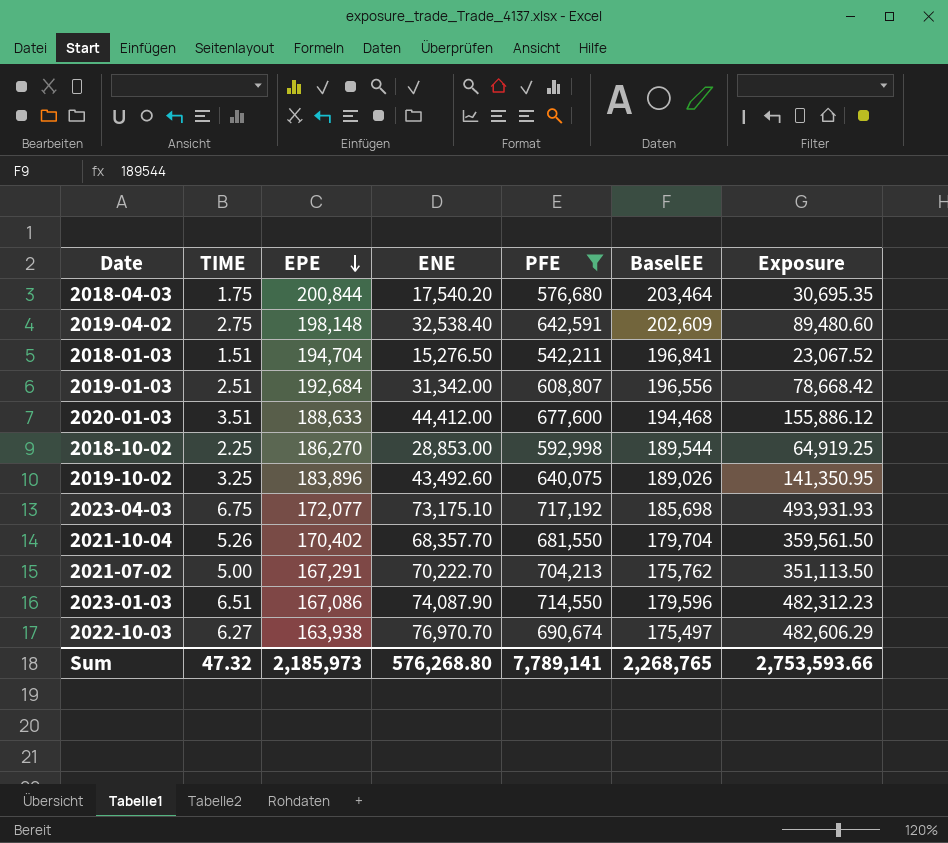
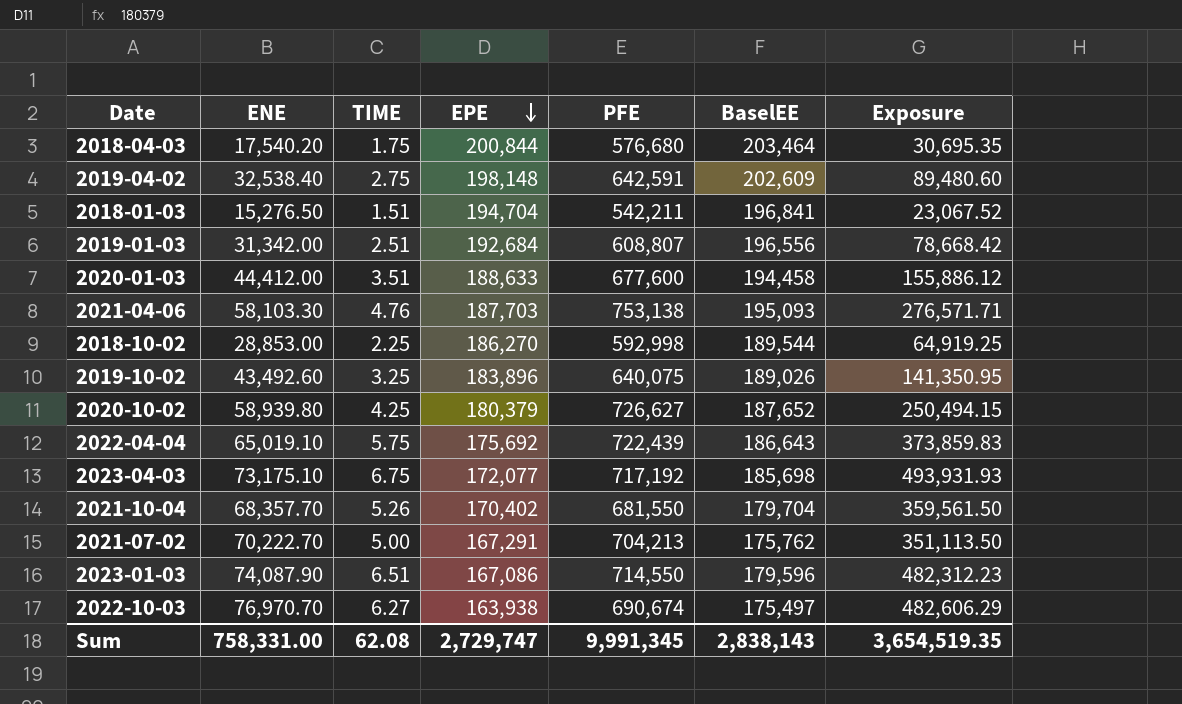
filter: PFE <= 717,192 -> none
column ENE | position: 4 -> 2
2020-01-03 | BaselEE: 194,468 -> 194,458
Sum | ENE: 576,268.80 -> 758,331.00
Sum | TIME: 47.32 -> 62.08
Sum | EPE: 2,185,973 -> 2,729,747
Sum | PFE: 7,789,141 -> 9,991,345
Sum | BaselEE: 2,268,765 -> 2,838,143
Sum | Exposure: 2,753,593.66 -> 3,654,519.35

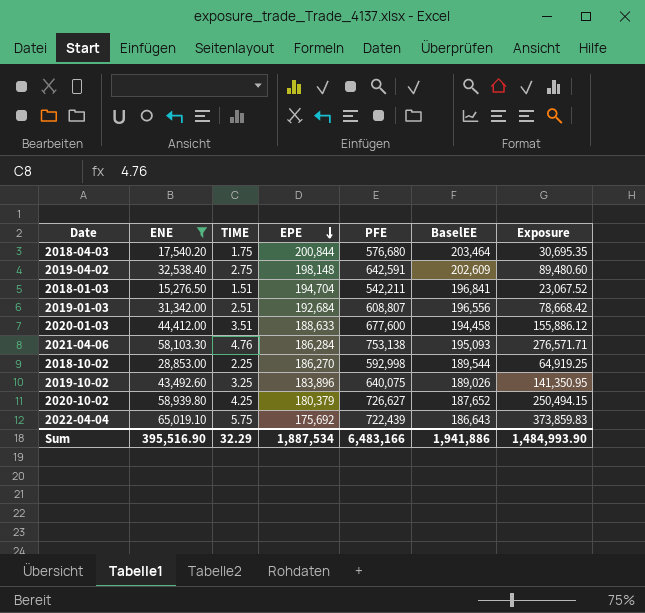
filter: none -> ENE <= 65,019.10
2021-04-06 | EPE: 187,703 -> 186,284
Sum | ENE: 758,331.00 -> 395,516.90
Sum | TIME: 62.08 -> 32.29
Sum | EPE: 2,729,747 -> 1,887,534
Sum | PFE: 9,991,345 -> 6,483,166
Sum | BaselEE: 2,838,143 -> 1,941,886
Sum | Exposure: 3,654,519.35 -> 1,484,993.90

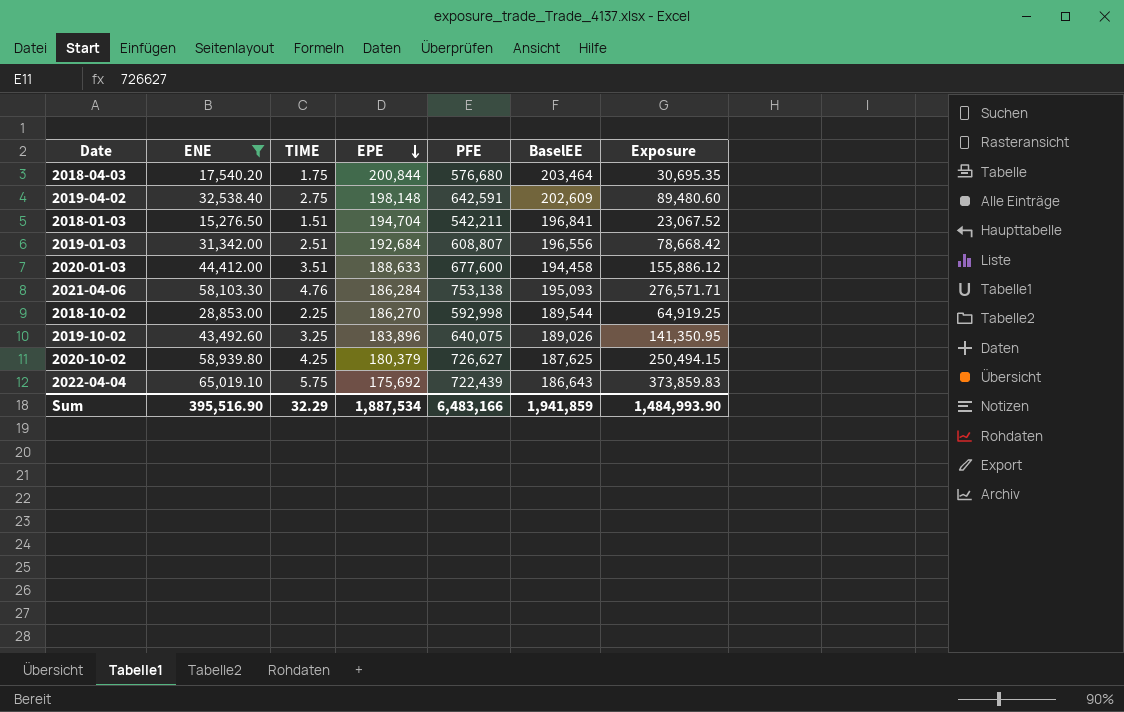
2020-10-02 | BaselEE: 187,652 -> 187,625
Sum | BaselEE: 1,941,886 -> 1,941,859

